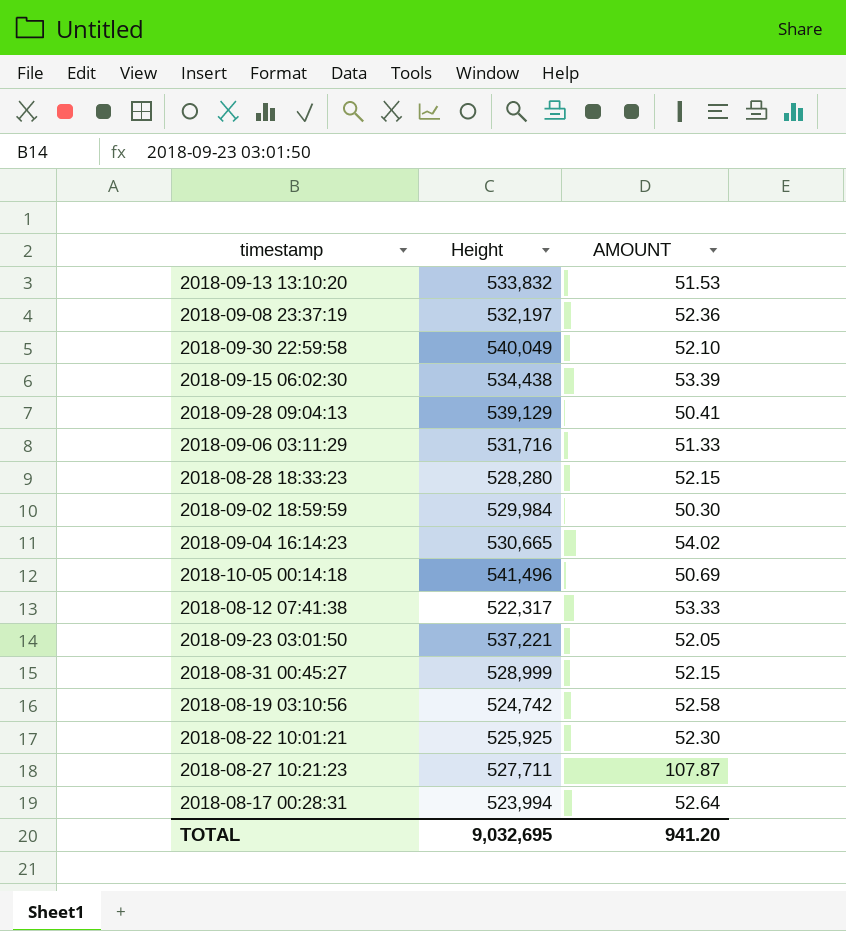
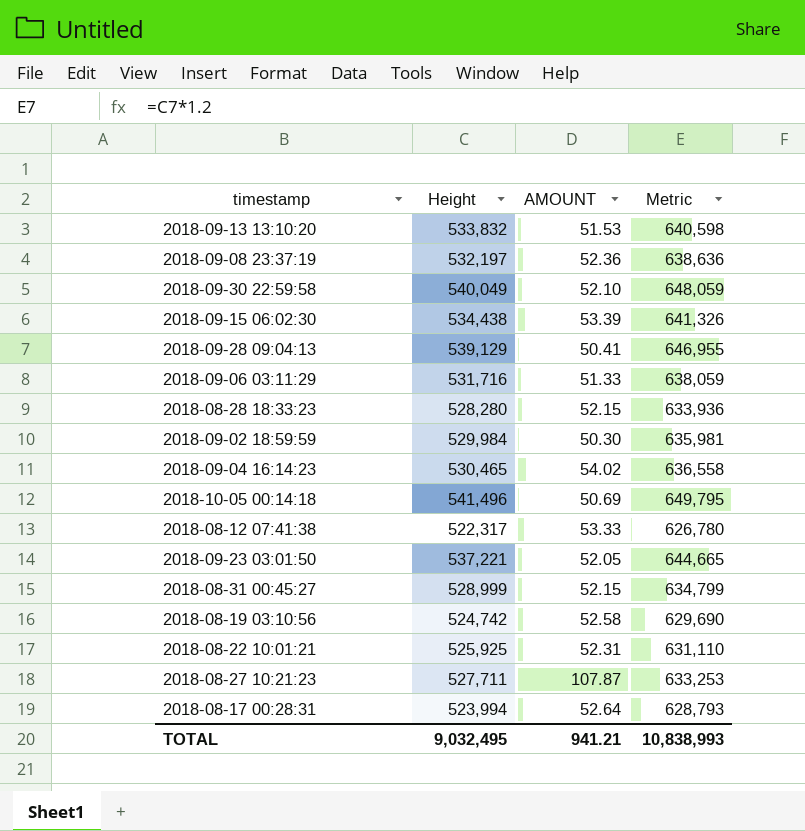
column Metric | formula: none -> [Height] * 1.2
2018-09-04 16:14:23 | Height: 530,665 -> 530,465
2018-08-22 10:01:21 | AMOUNT: 52.30 -> 52.31
TOTAL | Height: 9,032,695 -> 9,032,495
TOTAL | AMOUNT: 941.20 -> 941.21

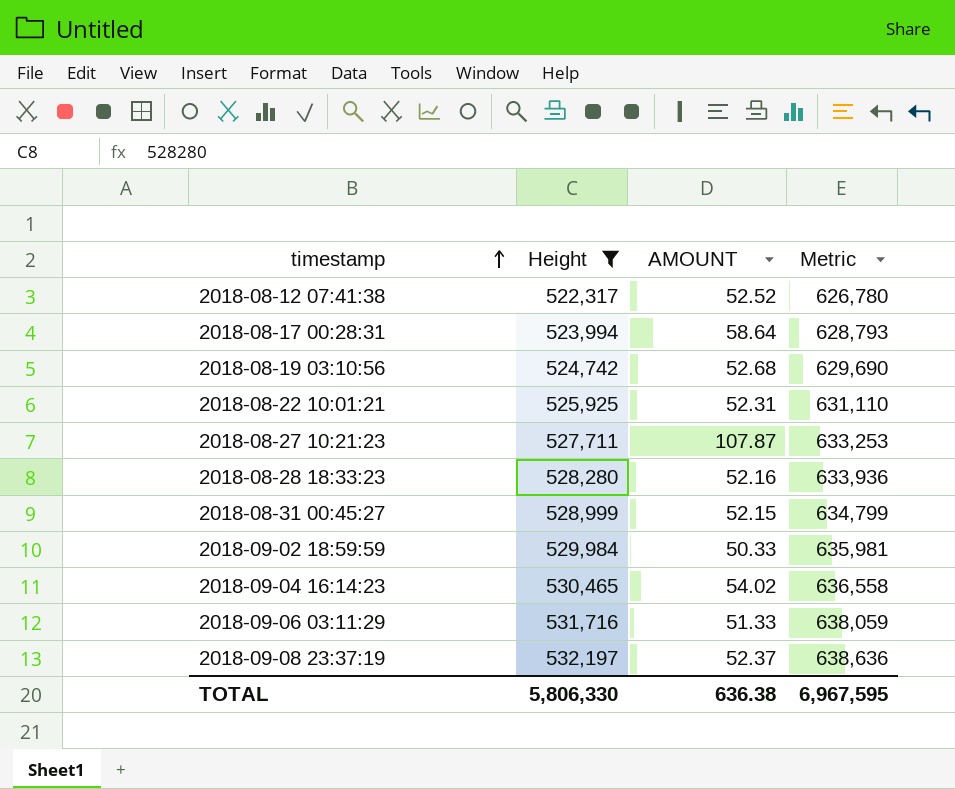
filter: none -> Height <= 532,197
row order: none -> timestamp ascending
2018-08-12 07:41:38 | AMOUNT: 53.33 -> 52.52
2018-08-17 00:28:31 | AMOUNT: 52.64 -> 58.64
2018-08-19 03:10:56 | AMOUNT: 52.58 -> 52.68
2018-08-28 18:33:23 | AMOUNT: 52.15 -> 52.16
2018-09-02 18:59:59 | AMOUNT: 50.30 -> 50.33
2018-09-08 23:37:19 | AMOUNT: 52.36 -> 52.37
TOTAL | Height: 9,032,495 -> 5,806,330
TOTAL | AMOUNT: 941.21 -> 636.38
TOTAL | Metric: 10,838,993 -> 6,967,595

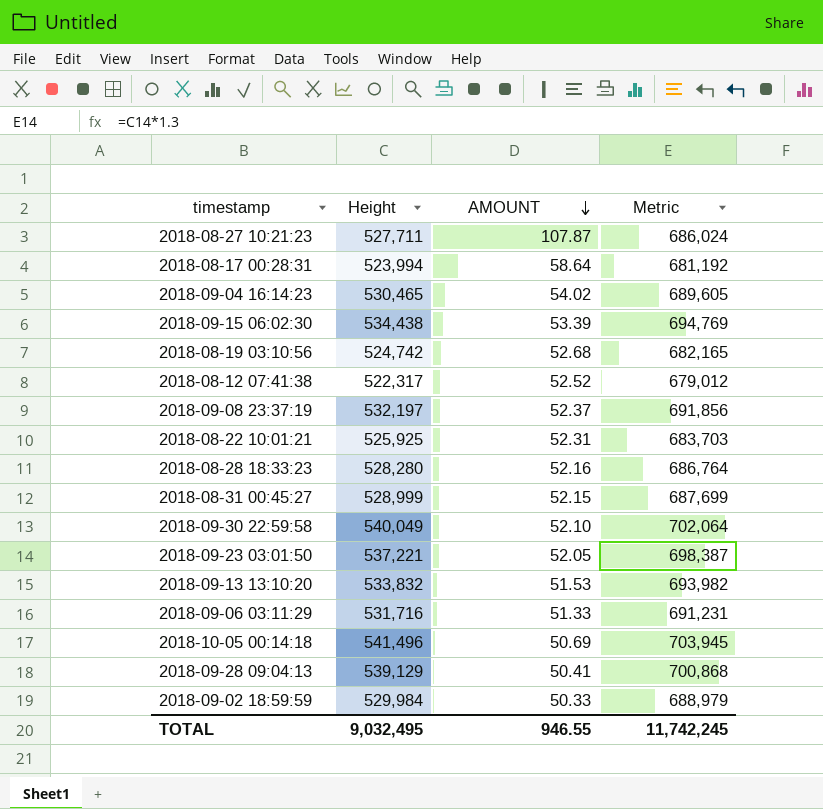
filter: Height <= 532,197 -> none
row order: timestamp ascending -> AMOUNT descending
column Metric | formula: [Height] * 1.2 -> [Height] * 1.3
TOTAL | Height: 5,806,330 -> 9,032,495
TOTAL | AMOUNT: 636.38 -> 946.55
TOTAL | Metric: 6,967,595 -> 11,742,245

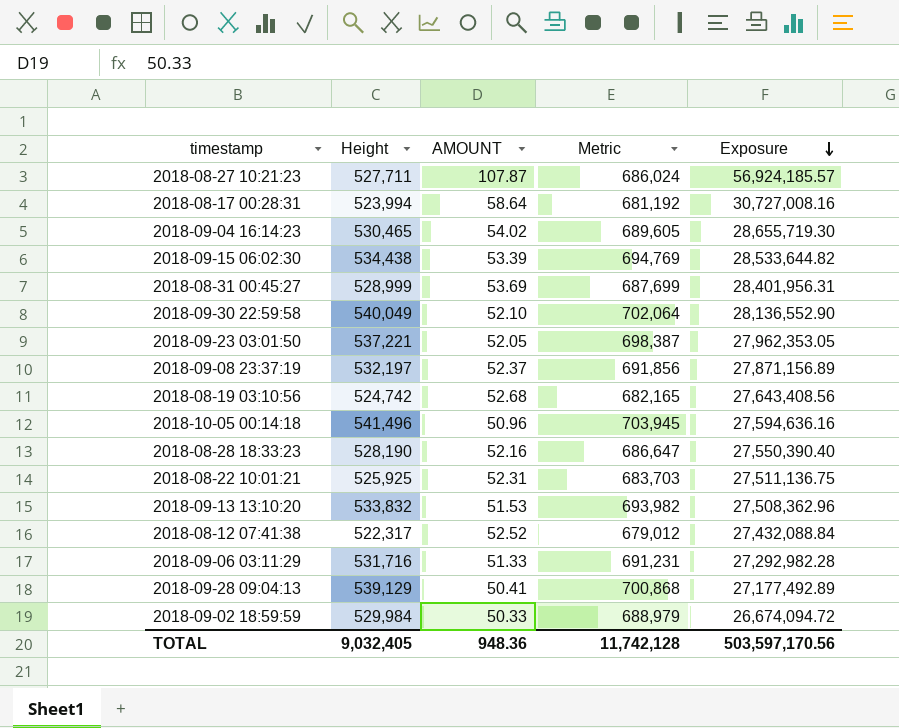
row order: AMOUNT descending -> Exposure descending
column Exposure | formula: none -> [Height] * [AMOUNT]
2018-08-31 00:45:27 | AMOUNT: 52.15 -> 53.69
2018-10-05 00:14:18 | AMOUNT: 50.69 -> 50.96
2018-08-28 18:33:23 | Height: 528,280 -> 528,190
2018-08-28 18:33:23 | Metric: 686,764 -> 686,647
TOTAL | Height: 9,032,495 -> 9,032,405
TOTAL | AMOUNT: 946.55 -> 948.36
TOTAL | Metric: 11,742,245 -> 11,742,128

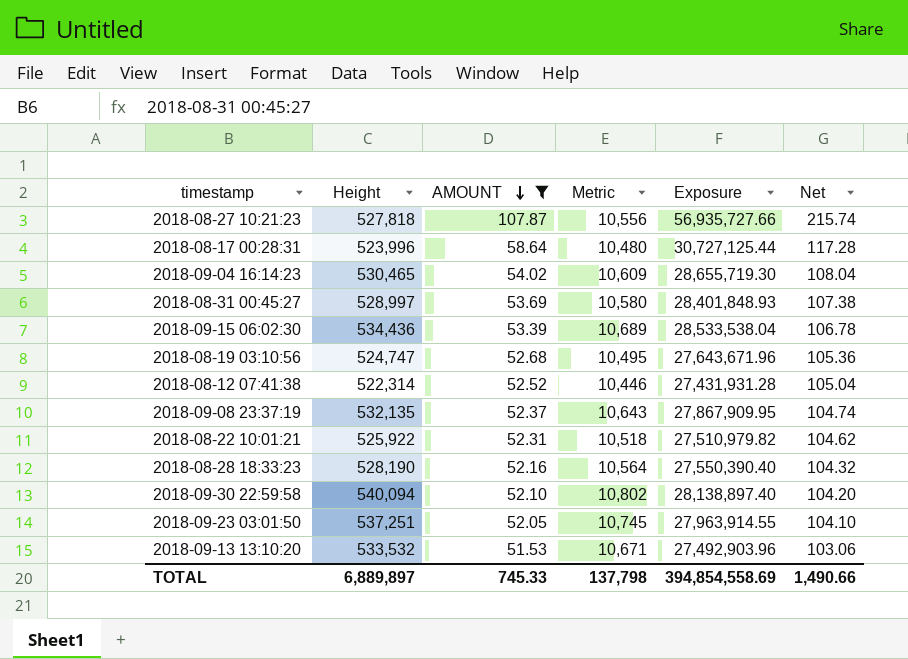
filter: none -> AMOUNT >= 51.53
row order: Exposure descending -> AMOUNT descending
column Metric | formula: [Height] * 1.3 -> [Height] * 0.02
column Net | formula: none -> [AMOUNT] * 2
2018-08-27 10:21:23 | Height: 527,711 -> 527,818
2018-08-27 10:21:23 | Exposure: 56,924,185.57 -> 56,935,727.66
2018-08-17 00:28:31 | Height: 523,994 -> 523,996
2018-08-17 00:28:31 | Exposure: 30,727,008.16 -> 30,727,125.44
2018-08-31 00:45:27 | Height: 528,999 -> 528,997
2018-08-31 00:45:27 | Exposure: 28,401,956.31 -> 28,401,848.93
2018-09-15 06:02:30 | Height: 534,438 -> 534,436
2018-09-15 06:02:30 | Exposure: 28,533,644.82 -> 28,533,538.04
2018-08-19 03:10:56 | Height: 524,742 -> 524,747
2018-08-19 03:10:56 | Exposure: 27,643,408.56 -> 27,643,671.96
2018-08-12 07:41:38 | Height: 522,317 -> 522,314
2018-08-12 07:41:38 | Exposure: 27,432,088.84 -> 27,431,931.28
2018-09-08 23:37:19 | Height: 532,197 -> 532,135
2018-09-08 23:37:19 | Exposure: 27,871,156.89 -> 27,867,909.95
2018-08-22 10:01:21 | Height: 525,925 -> 525,922
2018-08-22 10:01:21 | Exposure: 27,511,136.75 -> 27,510,979.82
2018-09-30 22:59:58 | Height: 540,049 -> 540,094
2018-09-30 22:59:58 | Exposure: 28,136,552.90 -> 28,138,897.40
2018-09-23 03:01:50 | Height: 537,221 -> 537,251
2018-09-23 03:01:50 | Exposure: 27,962,353.05 -> 27,963,914.55
2018-09-13 13:10:20 | Height: 533,832 -> 533,532
2018-09-13 13:10:20 | Exposure: 27,508,362.96 -> 27,492,903.96
TOTAL | Height: 9,032,405 -> 6,889,897
TOTAL | AMOUNT: 948.36 -> 745.33
TOTAL | Metric: 11,742,128 -> 137,798
TOTAL | Exposure: 503,597,170.56 -> 394,854,558.69

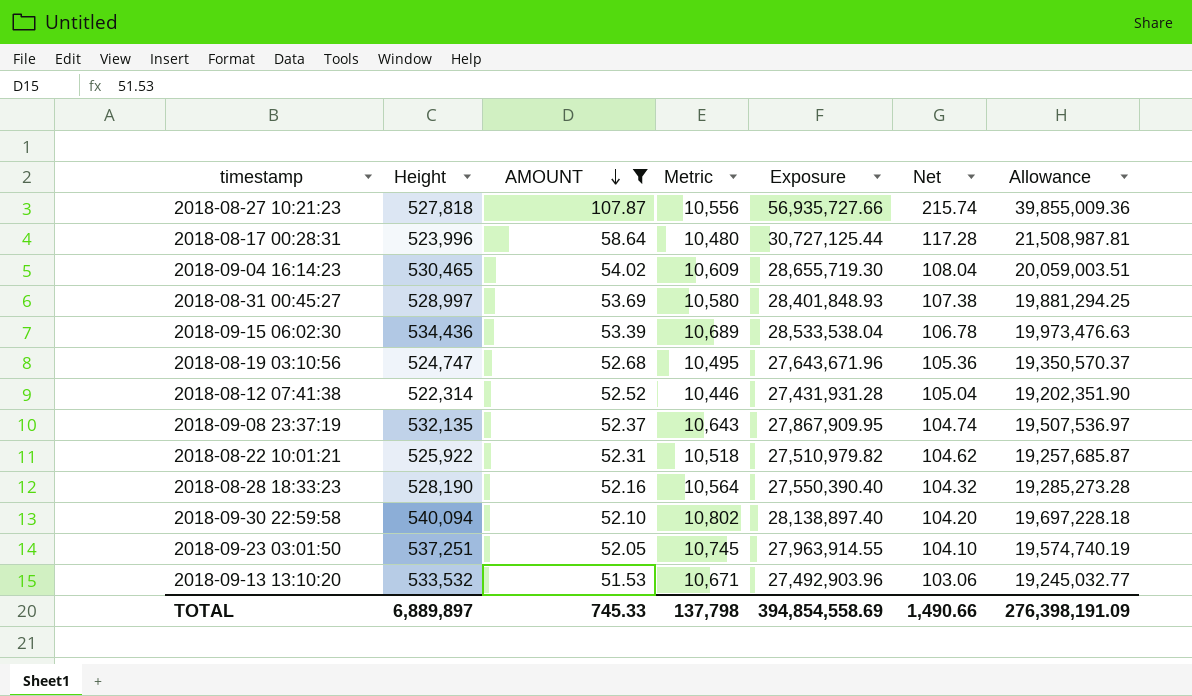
column Allowance | formula: none -> [Exposure] * 0.7

